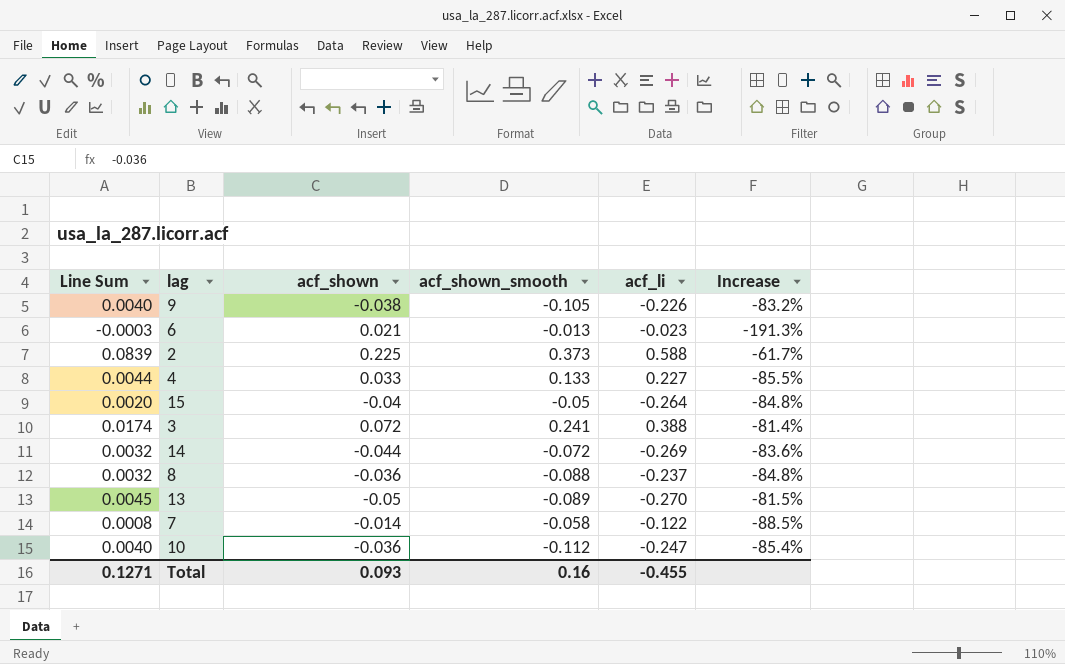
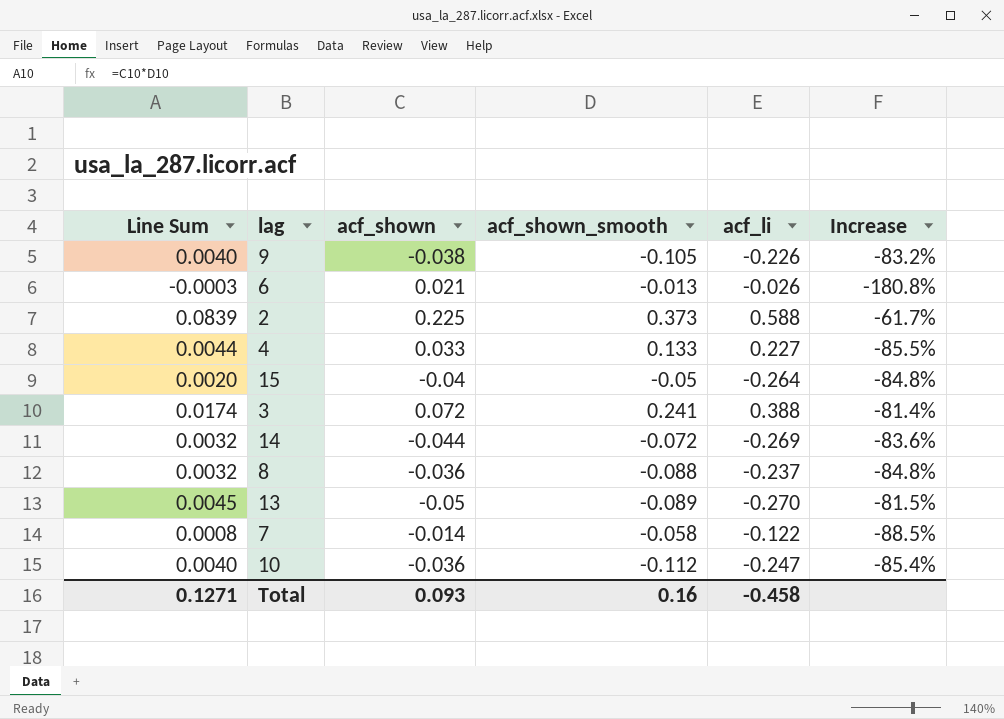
6 | acf_li: -0.023 -> -0.026
6 | Increase: -191.3% -> -180.8%
Total | acf_li: -0.455 -> -0.458

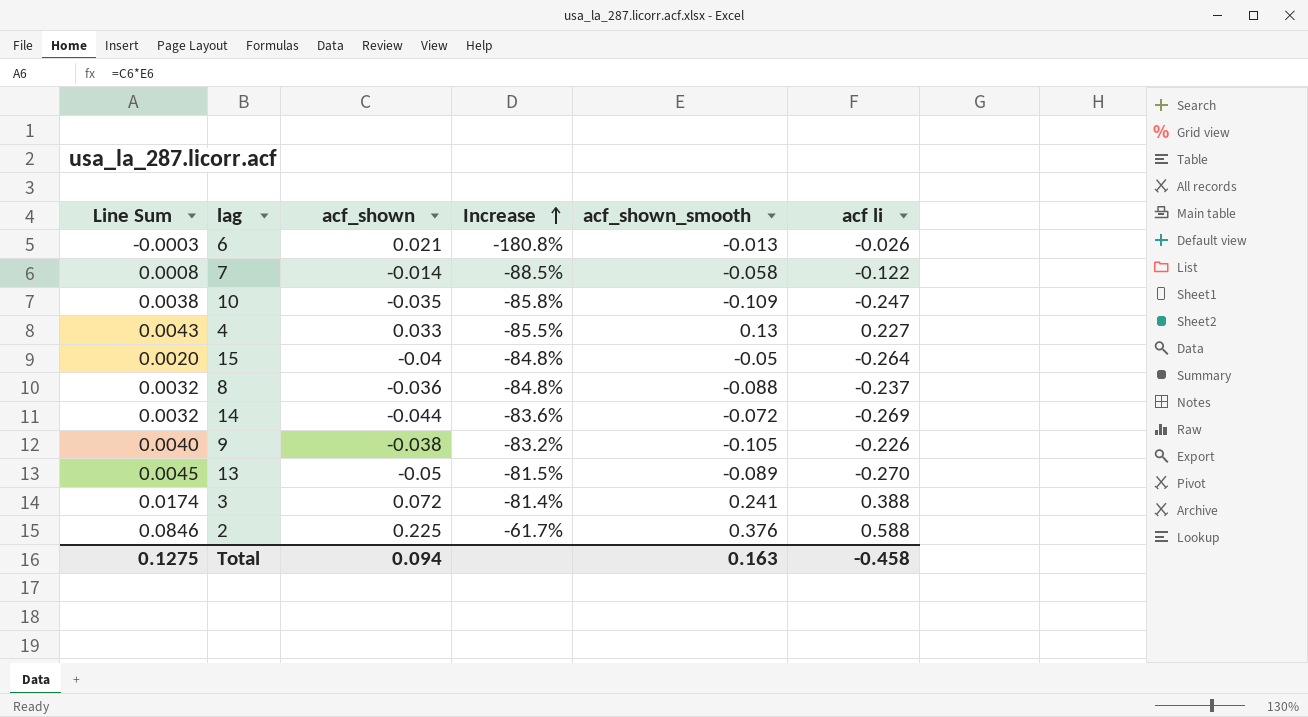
row order: none -> Increase ascending
column Increase | position: 6 -> 4
column name: acf_li -> acf li
10 | Line Sum: 0.0040 -> 0.0038
10 | acf_shown: -0.036 -> -0.035
10 | Increase: -85.4% -> -85.8%
10 | acf_shown_smooth: -0.112 -> -0.109
4 | Line Sum: 0.0044 -> 0.0043
4 | acf_shown_smooth: 0.133 -> 0.13
2 | Line Sum: 0.0839 -> 0.0846
2 | acf_shown_smooth: 0.373 -> 0.376
Total | Line Sum: 0.1271 -> 0.1275
Total | acf_shown: 0.093 -> 0.094
Total | acf_shown_smooth: 0.16 -> 0.163

